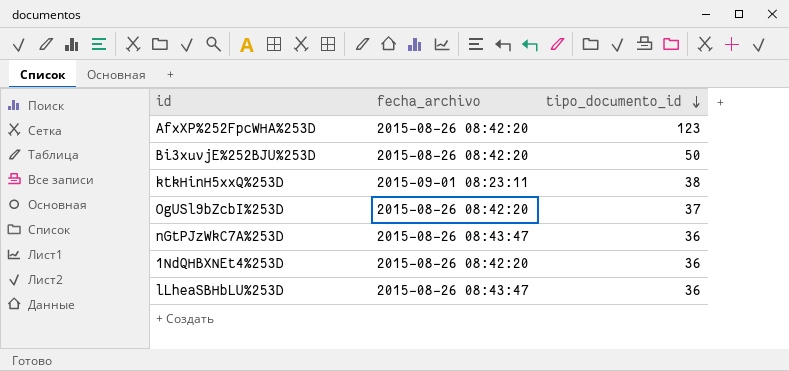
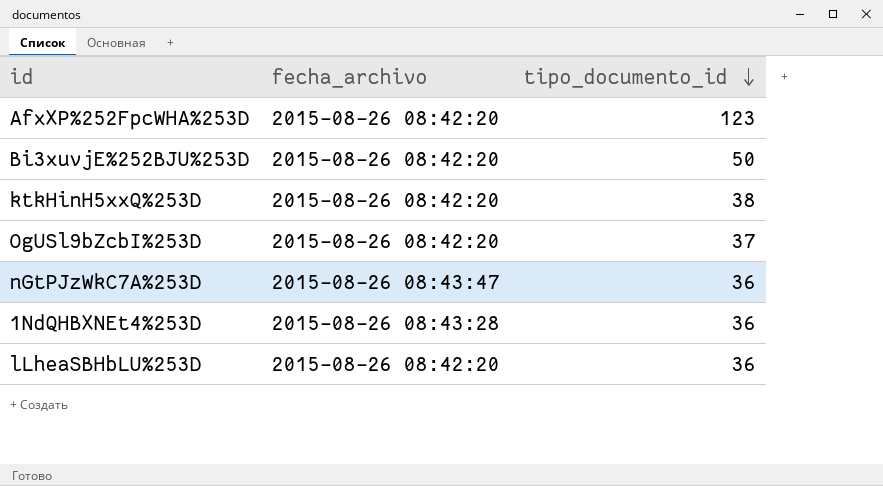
ktkHinH5xxQ%253D | fecha_archivo: 2015-09-01 08:23:11 -> 2015-08-26 08:42:20
1NdQHBXNEt4%253D | fecha_archivo: 2015-08-26 08:42:20 -> 2015-08-26 08:43:28
lLheaSBHbLU%253D | fecha_archivo: 2015-08-26 08:43:47 -> 2015-08-26 08:42:20

